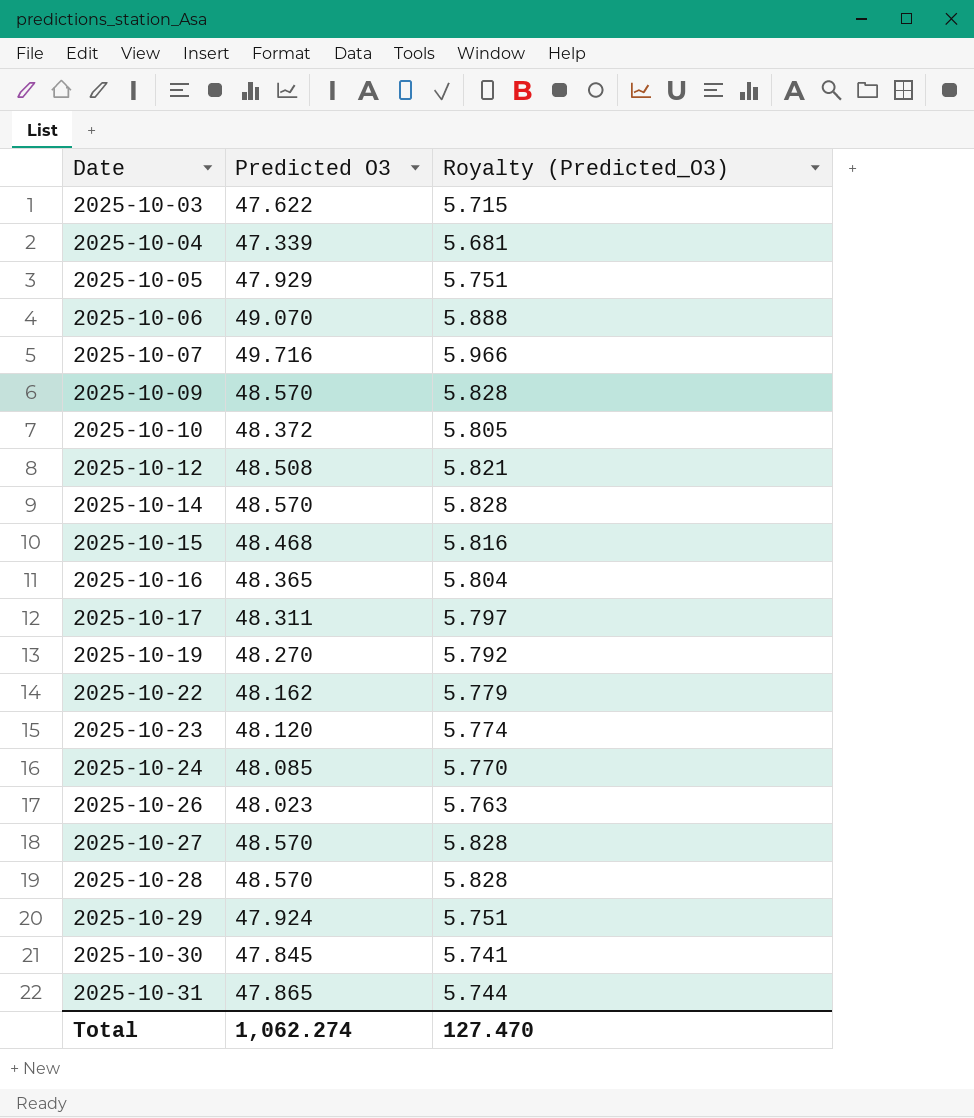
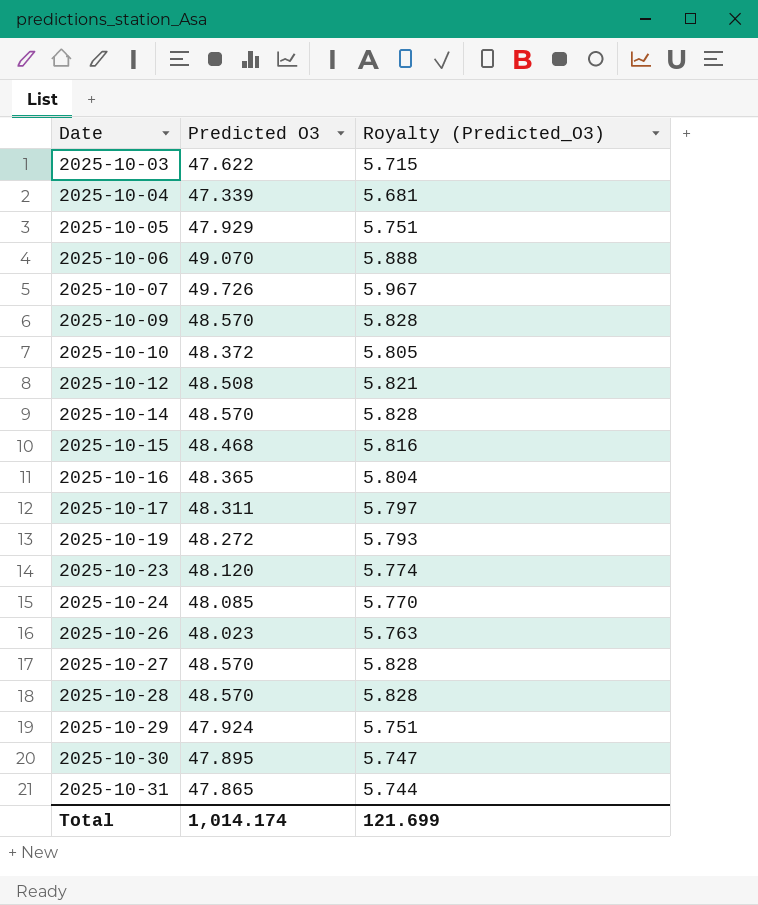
row 2025-10-22: 48.162 | 5.779 -> none
2025-10-07 | Predicted O3: 49.716 -> 49.726
2025-10-07 | Royalty (Predicted_O3): 5.966 -> 5.967
2025-10-19 | Predicted O3: 48.270 -> 48.272
2025-10-19 | Royalty (Predicted_O3): 5.792 -> 5.793
2025-10-30 | Predicted O3: 47.845 -> 47.895
2025-10-30 | Royalty (Predicted_O3): 5.741 -> 5.747
Total | Predicted O3: 1,062.274 -> 1,014.174
Total | Royalty (Predicted_O3): 127.470 -> 121.699

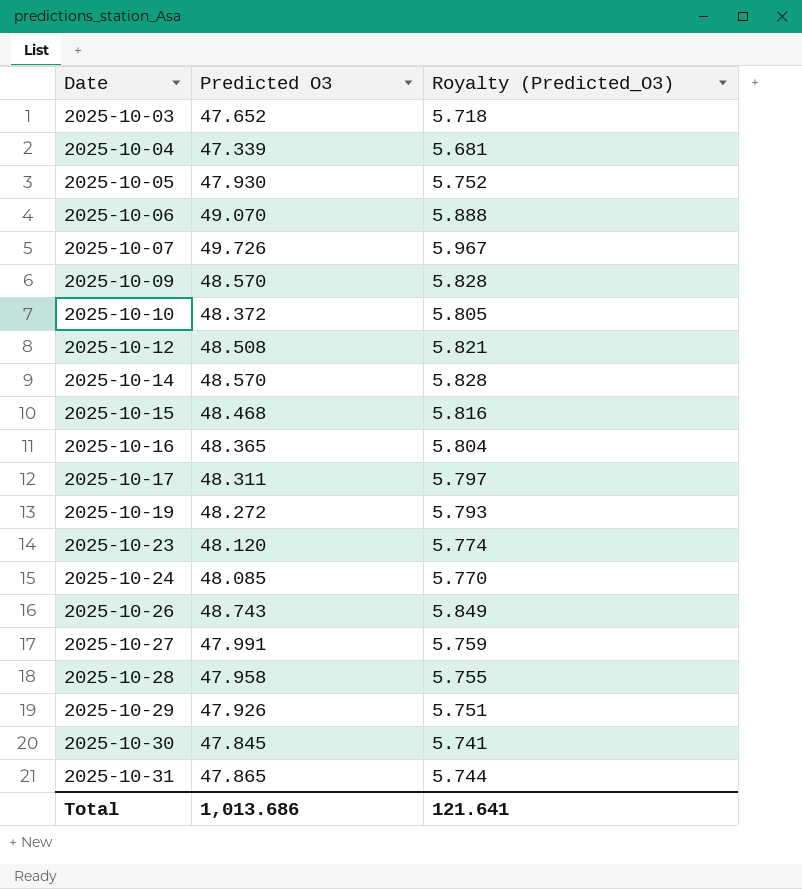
2025-10-03 | Predicted O3: 47.622 -> 47.652
2025-10-03 | Royalty (Predicted_O3): 5.715 -> 5.718
2025-10-05 | Predicted O3: 47.929 -> 47.930
2025-10-05 | Royalty (Predicted_O3): 5.751 -> 5.752
2025-10-26 | Predicted O3: 48.023 -> 48.743
2025-10-26 | Royalty (Predicted_O3): 5.763 -> 5.849
2025-10-27 | Predicted O3: 48.570 -> 47.991
2025-10-27 | Royalty (Predicted_O3): 5.828 -> 5.759
2025-10-28 | Predicted O3: 48.570 -> 47.958
2025-10-28 | Royalty (Predicted_O3): 5.828 -> 5.755
2025-10-29 | Predicted O3: 47.924 -> 47.926
2025-10-30 | Predicted O3: 47.895 -> 47.845
2025-10-30 | Royalty (Predicted_O3): 5.747 -> 5.741
Total | Predicted O3: 1,014.174 -> 1,013.686
Total | Royalty (Predicted_O3): 121.699 -> 121.641

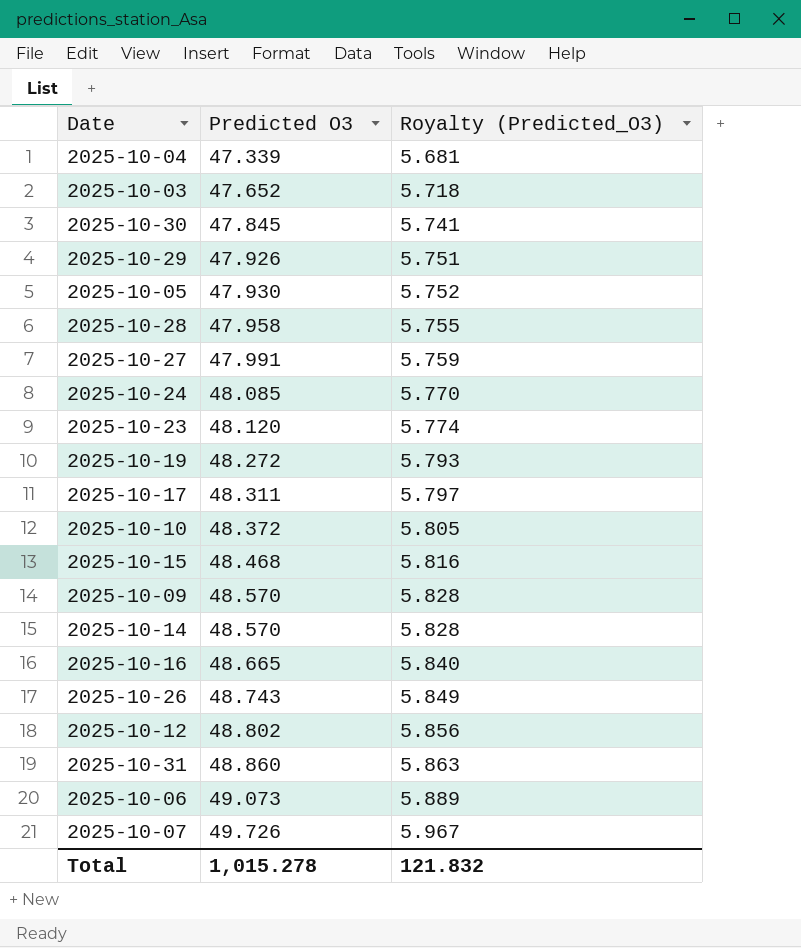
row order: Date ascending -> Predicted O3 ascending
2025-10-16 | Predicted O3: 48.365 -> 48.665
2025-10-16 | Royalty (Predicted_O3): 5.804 -> 5.840
2025-10-12 | Predicted O3: 48.508 -> 48.802
2025-10-12 | Royalty (Predicted_O3): 5.821 -> 5.856
2025-10-31 | Predicted O3: 47.865 -> 48.860
2025-10-31 | Royalty (Predicted_O3): 5.744 -> 5.863
2025-10-06 | Predicted O3: 49.070 -> 49.073
2025-10-06 | Royalty (Predicted_O3): 5.888 -> 5.889
Total | Predicted O3: 1,013.686 -> 1,015.278
Total | Royalty (Predicted_O3): 121.641 -> 121.832

